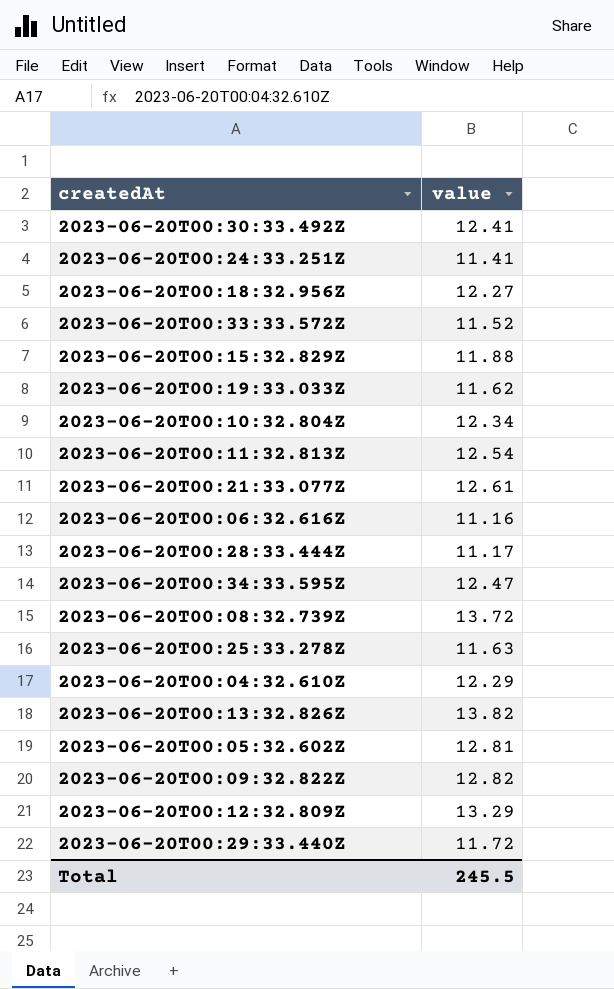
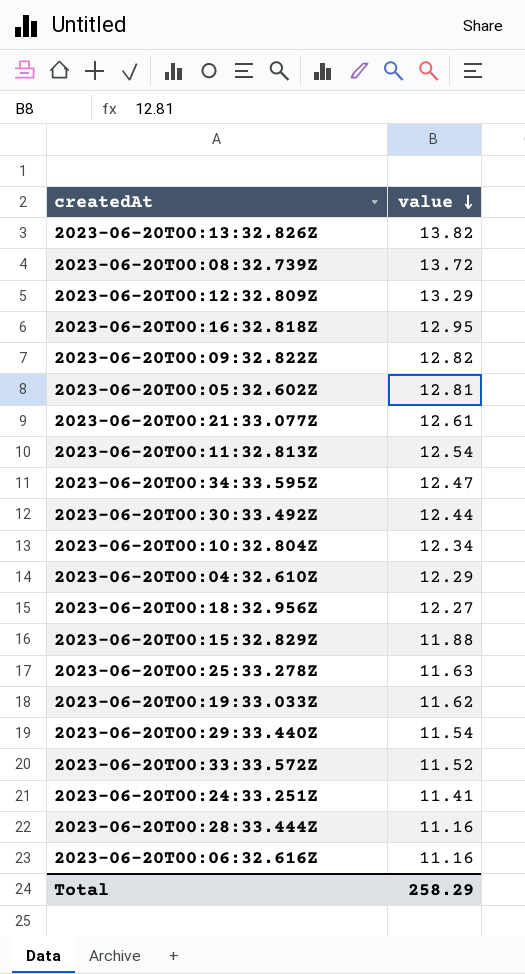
row order: none -> value descending
row 2023-06-20T00:16:32.818Z: none -> 12.95
2023-06-20T00:30:33.492Z | value: 12.41 -> 12.44
2023-06-20T00:29:33.440Z | value: 11.72 -> 11.54
2023-06-20T00:28:33.444Z | value: 11.17 -> 11.16
Total | value: 245.5 -> 258.29

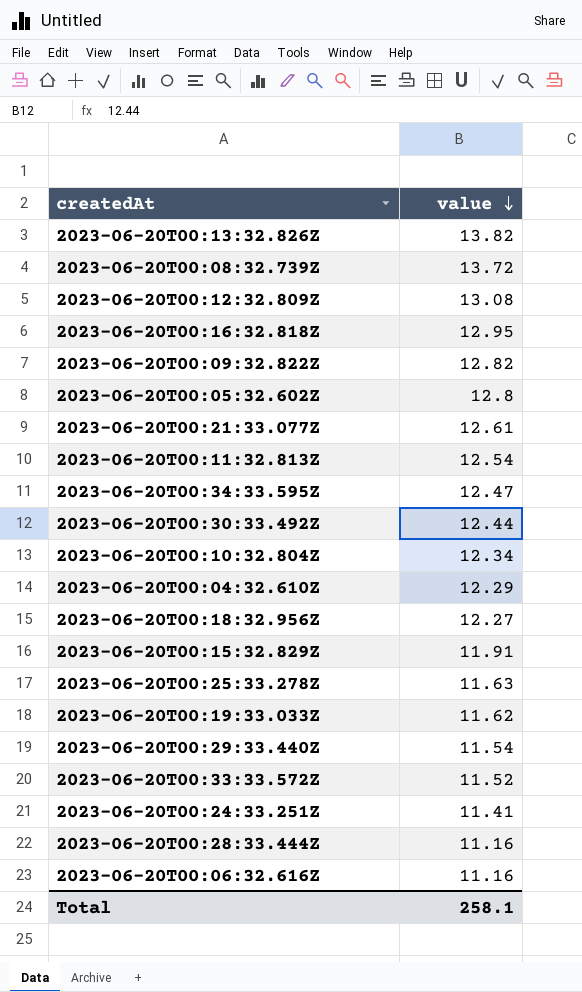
2023-06-20T00:12:32.809Z | value: 13.29 -> 13.08
2023-06-20T00:05:32.602Z | value: 12.81 -> 12.8
2023-06-20T00:15:32.829Z | value: 11.88 -> 11.91
Total | value: 258.29 -> 258.1

